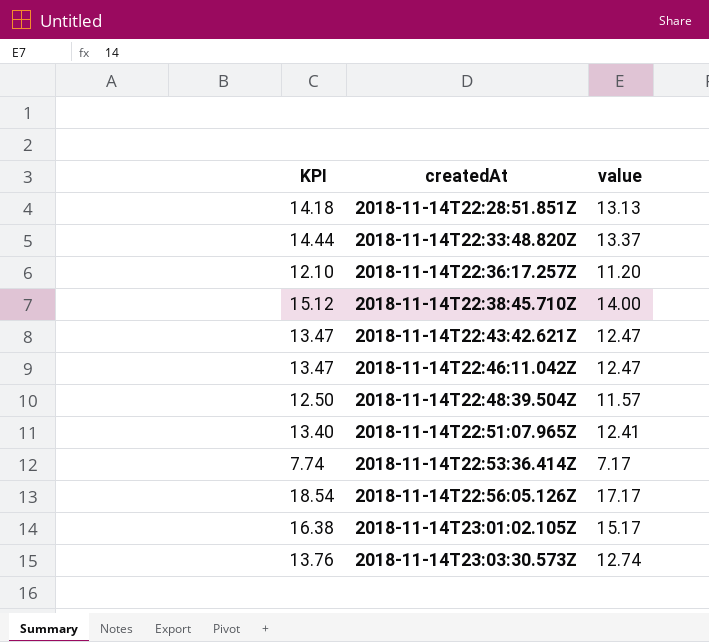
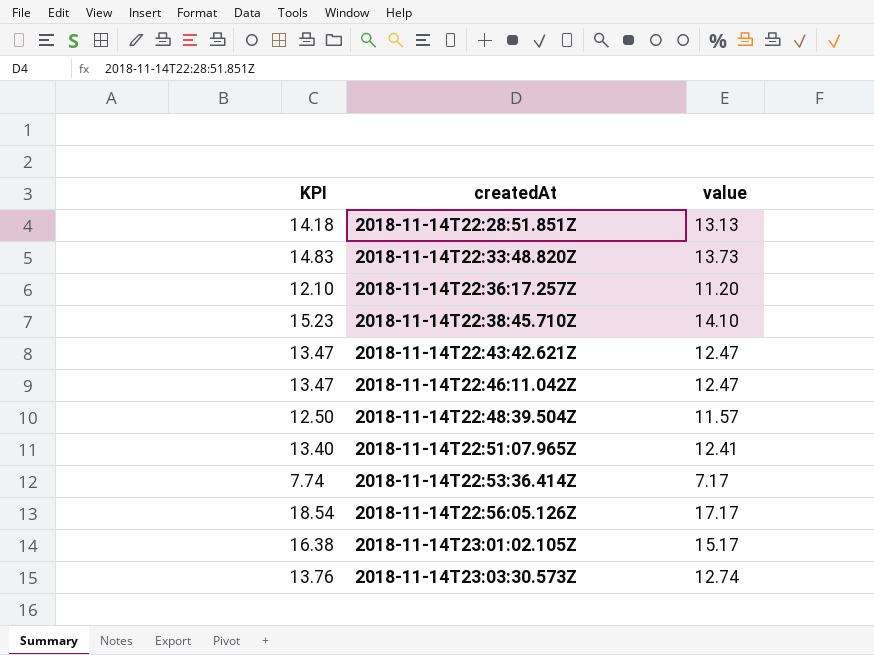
2018-11-14T22:33:48.820Z | KPI: 14.44 -> 14.83
2018-11-14T22:33:48.820Z | value: 13.37 -> 13.73
2018-11-14T22:38:45.710Z | KPI: 15.12 -> 15.23
2018-11-14T22:38:45.710Z | value: 14.00 -> 14.10

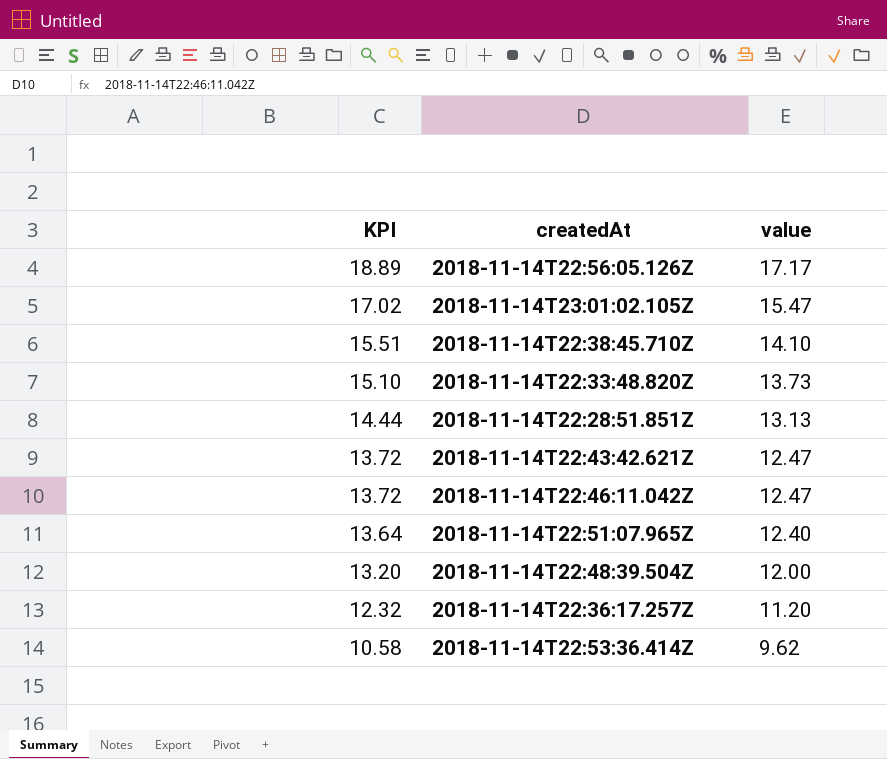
row order: createdAt ascending -> KPI descending
column KPI | formula: [value] * 1.08 -> [value] * 1.1
row 2018-11-14T23:03:30.573Z: 13.76 | 12.74 -> none
2018-11-14T23:01:02.105Z | value: 15.17 -> 15.47
2018-11-14T22:51:07.965Z | value: 12.41 -> 12.40
2018-11-14T22:48:39.504Z | value: 11.57 -> 12.00
2018-11-14T22:53:36.414Z | value: 7.17 -> 9.62

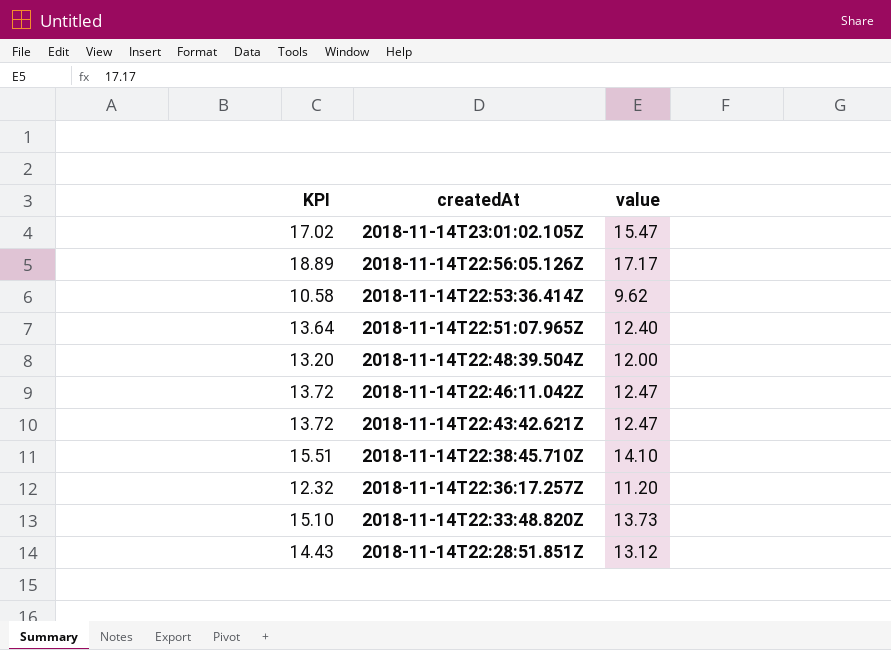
row order: KPI descending -> createdAt descending
2018-11-14T22:28:51.851Z | KPI: 14.44 -> 14.43
2018-11-14T22:28:51.851Z | value: 13.13 -> 13.12

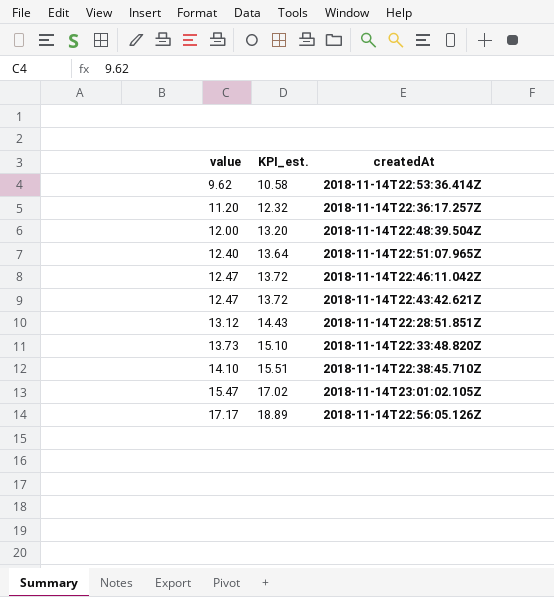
row order: createdAt descending -> value ascending
column value | position: 3 -> 1
column name: KPI -> KPI_est.

